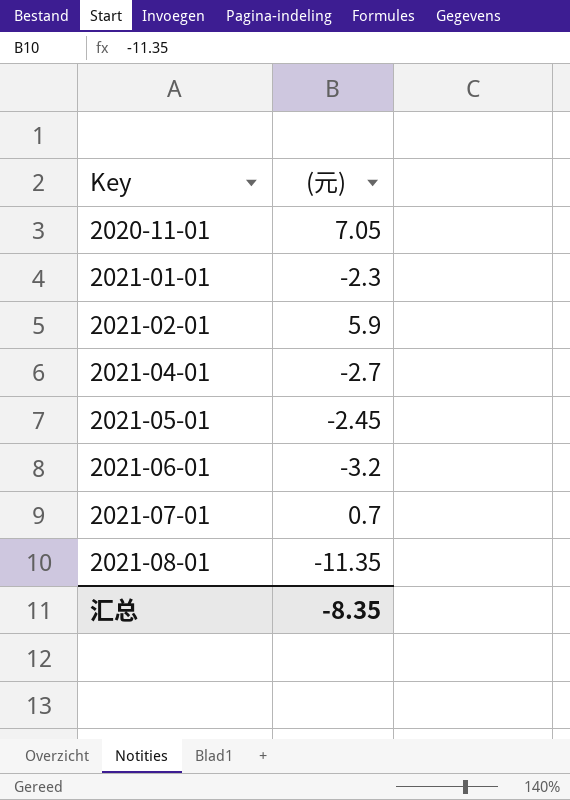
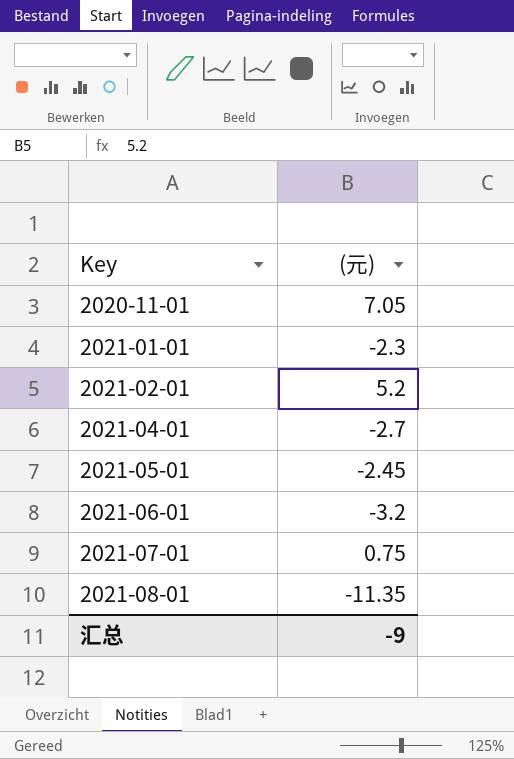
2021-02-01 | (元): 5.9 -> 5.2
2021-07-01 | (元): 0.7 -> 0.75
汇总 | (元): -8.35 -> -9

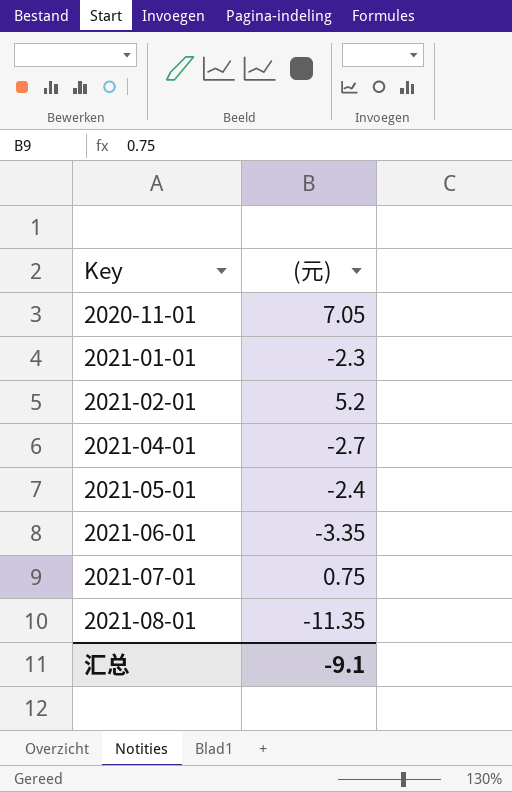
2021-05-01 | (元): -2.45 -> -2.4
2021-06-01 | (元): -3.2 -> -3.35
汇总 | (元): -9 -> -9.1

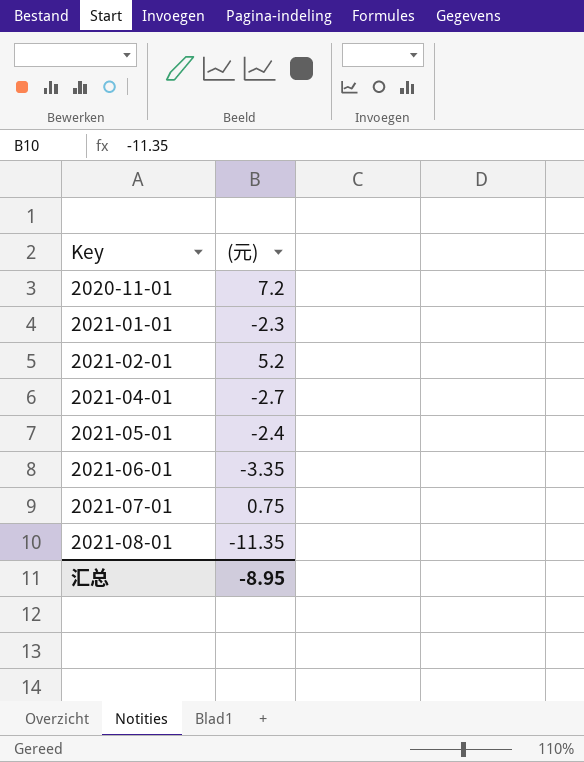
2020-11-01 | (元): 7.05 -> 7.2
汇总 | (元): -9.1 -> -8.95

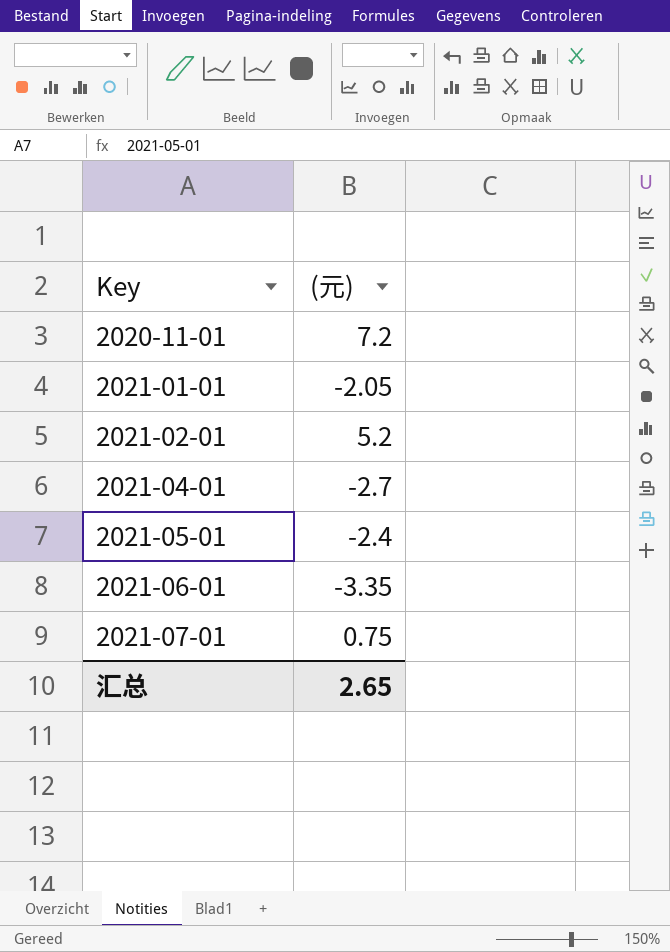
row 2021-08-01: -11.35 -> none
2021-01-01 | (元): -2.3 -> -2.05
汇总 | (元): -8.95 -> 2.65

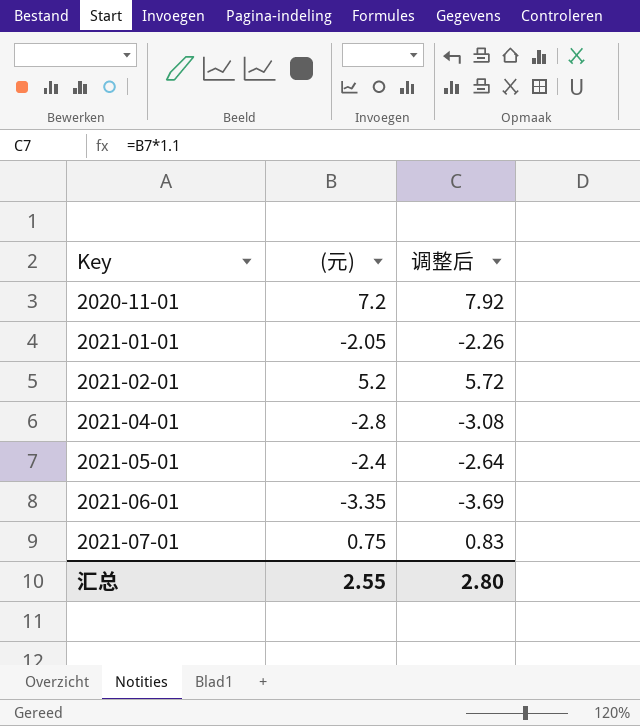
column 调整后 | formula: none -> [(元)] * 1.1
2021-04-01 | (元): -2.7 -> -2.8
汇总 | (元): 2.65 -> 2.55

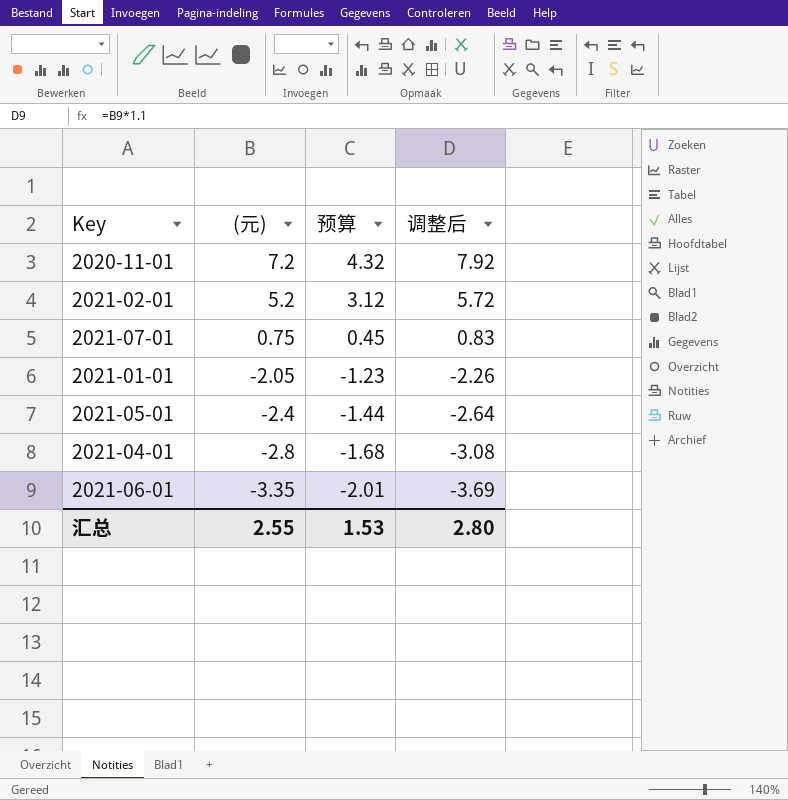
row order: Key ascending -> (元) descending
column 预算 | formula: none -> [(元)] * 0.6

